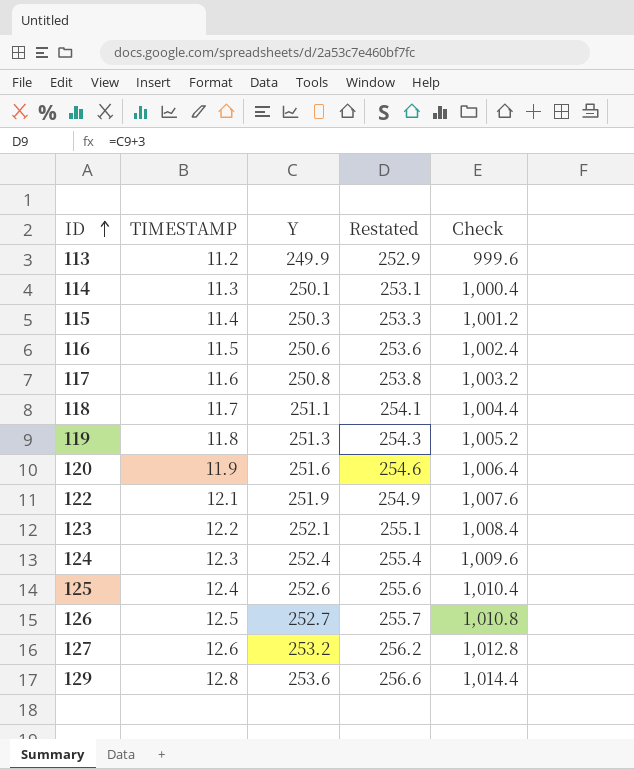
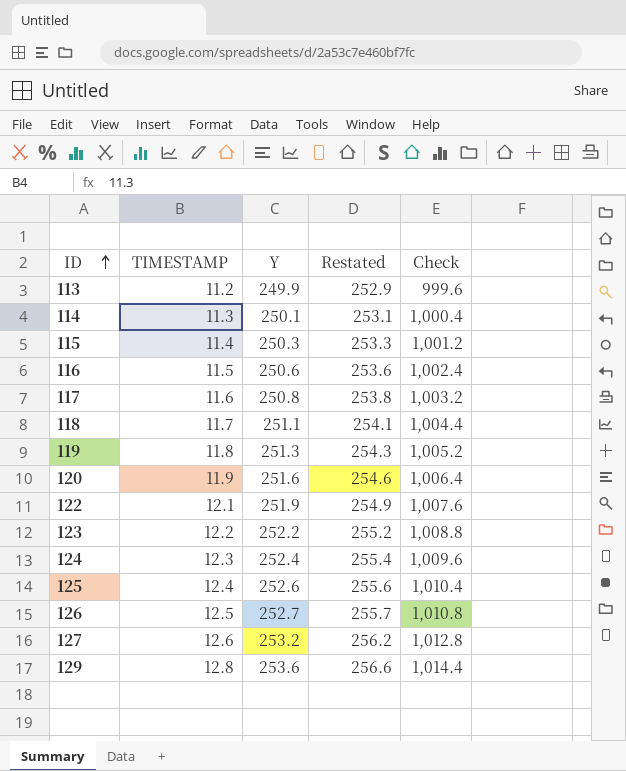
123 | Y: 252.1 -> 252.2
123 | Restated: 255.1 -> 255.2
123 | Check: 1,008.4 -> 1,008.8

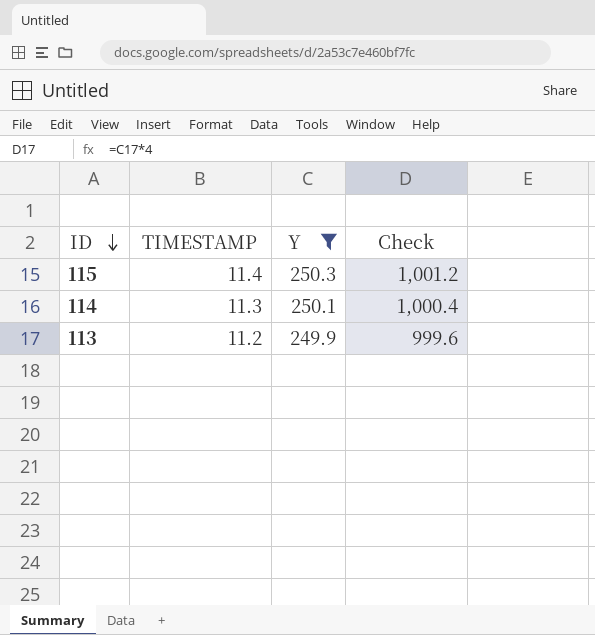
filter: none -> Y <= 250.3
row order: ID ascending -> ID descending
column Restated | formula: [Y] + 3 -> none

